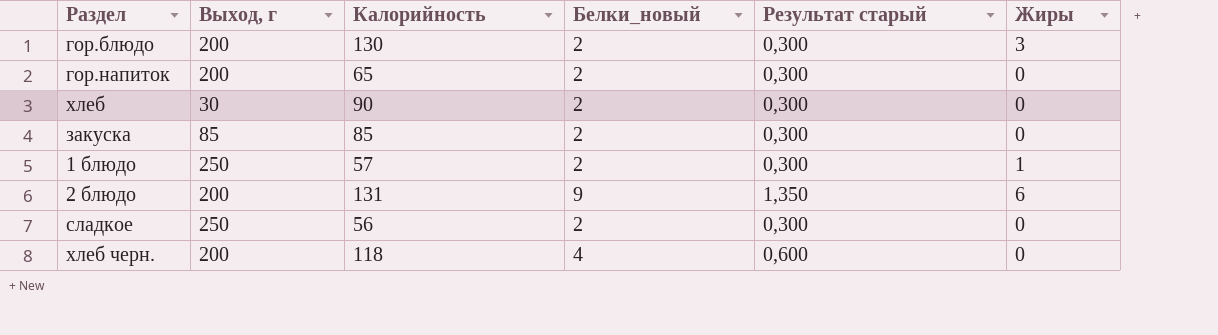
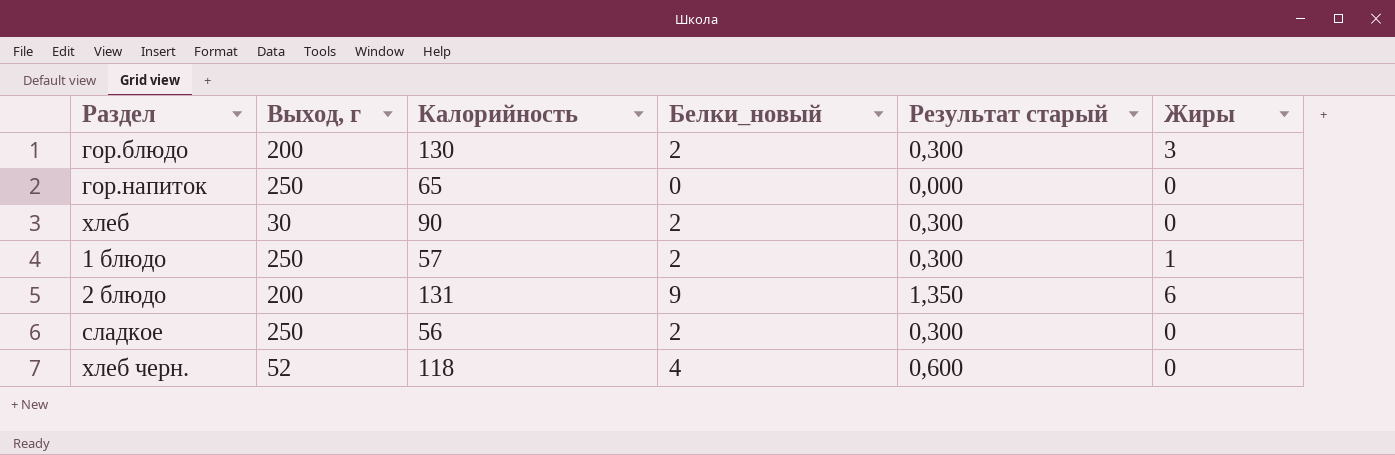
row закуска: 85 | 85 | 2 | 0,300 | 0 -> none
гор.напиток | Выход, г: 200 -> 250
гор.напиток | Белки_новый: 2 -> 0
гор.напиток | Результат старый: 0,300 -> 0,000
хлеб черн. | Выход, г: 200 -> 52

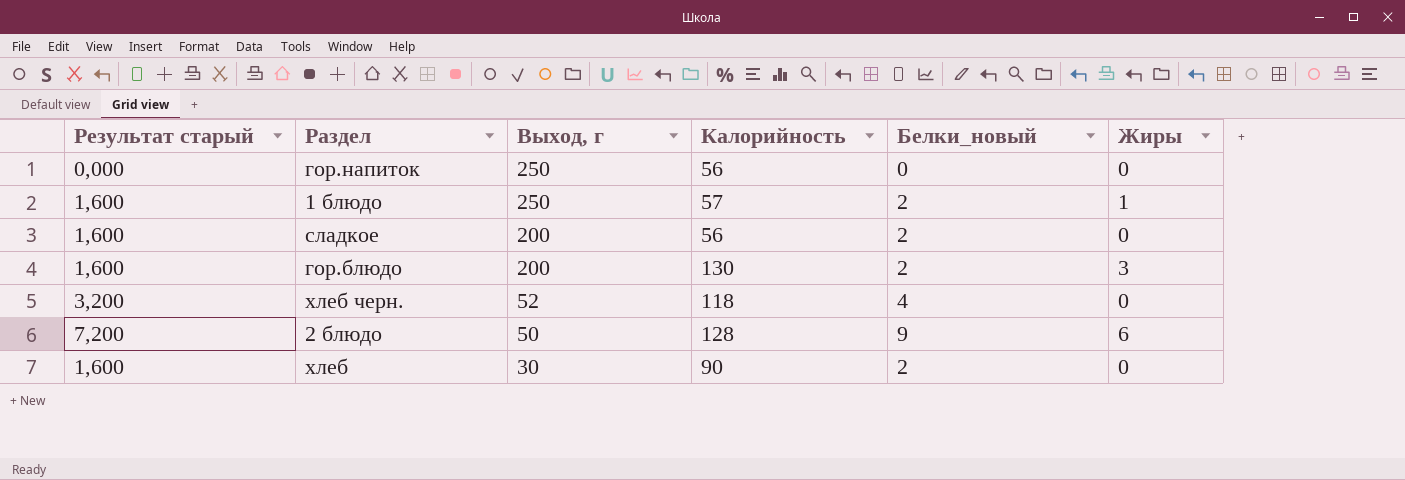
row order: none -> Выход, г descending
column Результат старый | formula: [Белки_новый] * 0,15 -> [Белки_новый] * 0,8
column Результат старый | position: 5 -> 1
гор.напиток | Калорийность: 65 -> 56
сладкое | Выход, г: 250 -> 200
2 блюдо | Выход, г: 200 -> 50
2 блюдо | Калорийность: 131 -> 128

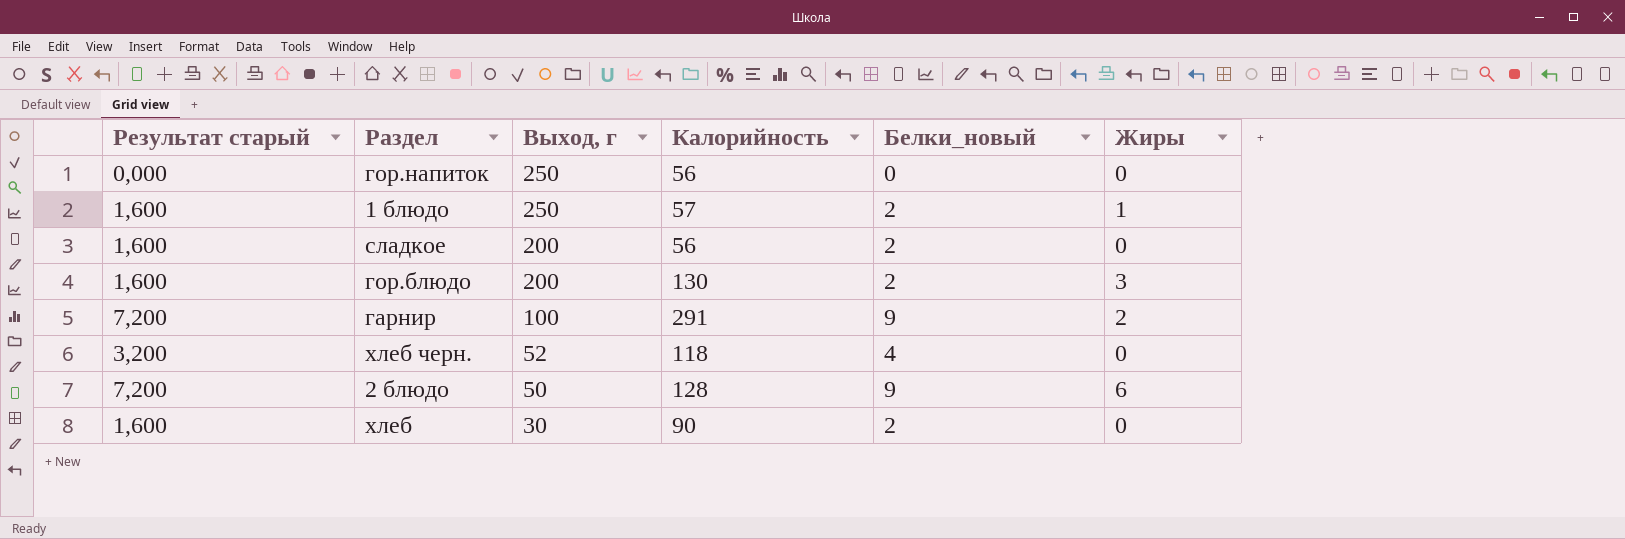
row гарнир: none -> 7,200 | 100 | 291 | 9 | 2

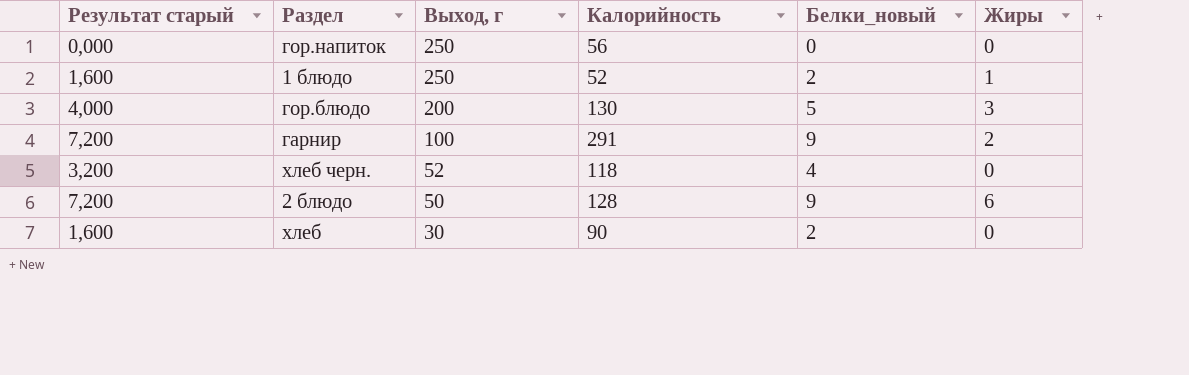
row сладкое: 1,600 | 200 | 56 | 2 | 0 -> none
1 блюдо | Калорийность: 57 -> 52
гор.блюдо | Результат старый: 1,600 -> 4,000
гор.блюдо | Белки_новый: 2 -> 5

